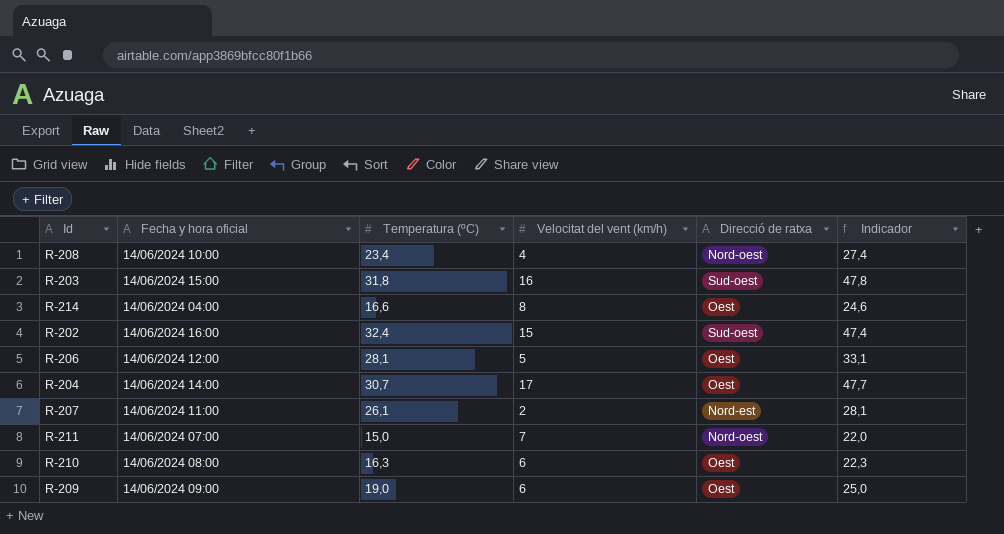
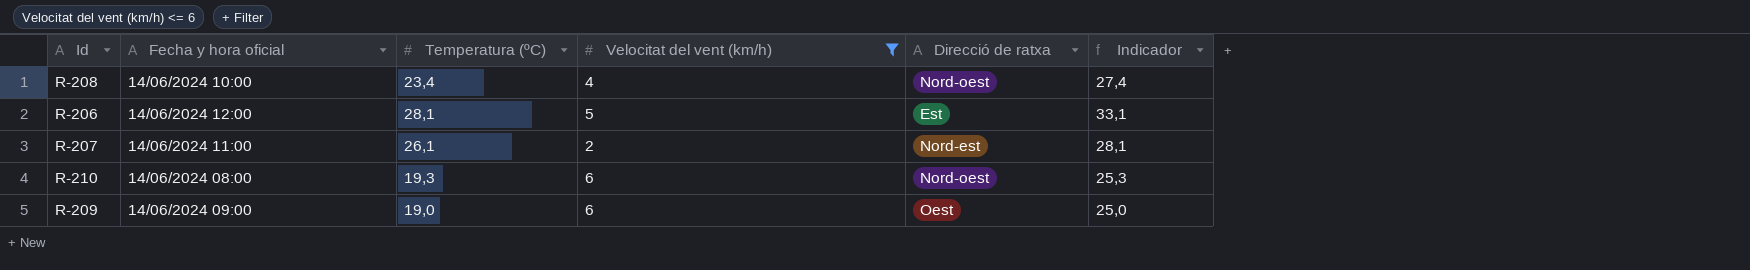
filter: none -> Velocitat del vent (km/h) <= 6
R-206 | Direcció de ratxa: Oest -> Est
R-210 | Temperatura (ºC): 16,3 -> 19,3
R-210 | Direcció de ratxa: Oest -> Nord-oest
R-210 | Indicador: 22,3 -> 25,3

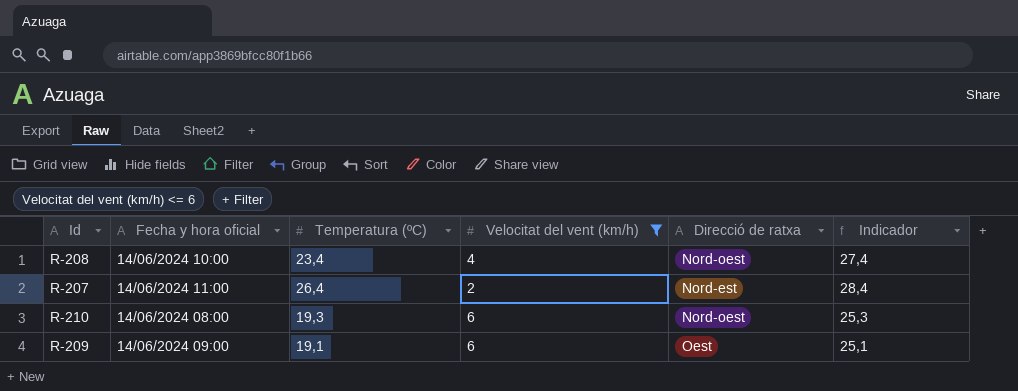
row R-206: 14/06/2024 12:00 | 28,1 | 5 | Est | 33,1 -> none
R-207 | Temperatura (ºC): 26,1 -> 26,4
R-207 | Indicador: 28,1 -> 28,4
R-209 | Temperatura (ºC): 19,0 -> 19,1
R-209 | Indicador: 25,0 -> 25,1

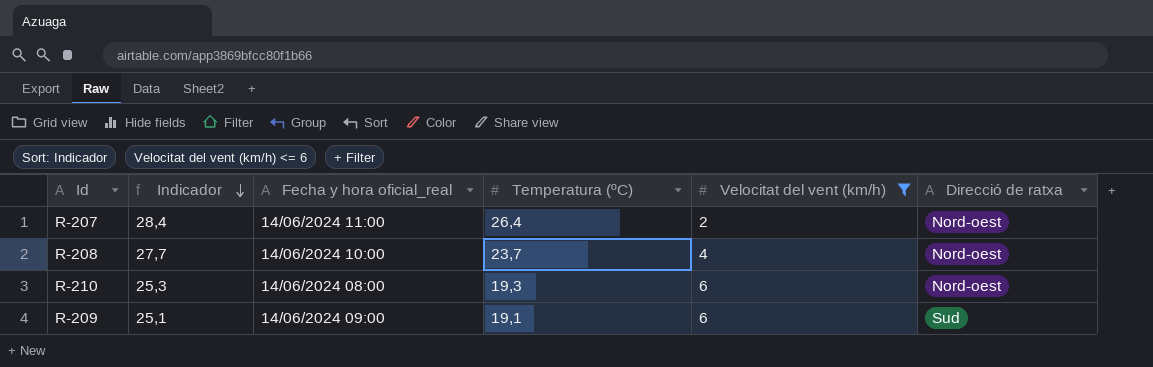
row order: none -> Indicador descending
column Indicador | position: 6 -> 2
column name: Fecha y hora oficial -> Fecha y hora oficial_real
R-207 | Direcció de ratxa: Nord-est -> Nord-oest
R-208 | Indicador: 27,4 -> 27,7
R-208 | Temperatura (ºC): 23,4 -> 23,7
R-209 | Direcció de ratxa: Oest -> Sud

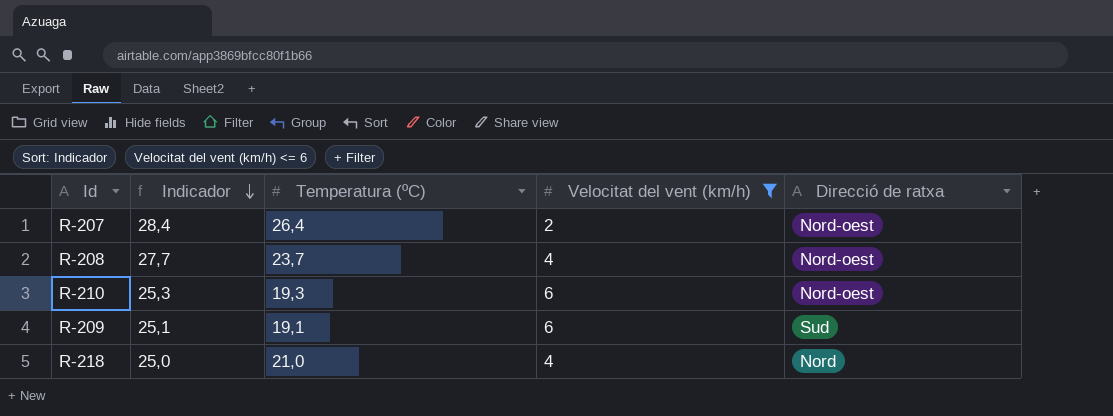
column Fecha y hora oficial_real | position: 3 -> none
row R-218: none -> 25,0 | 21,0 | 4 | Nord

